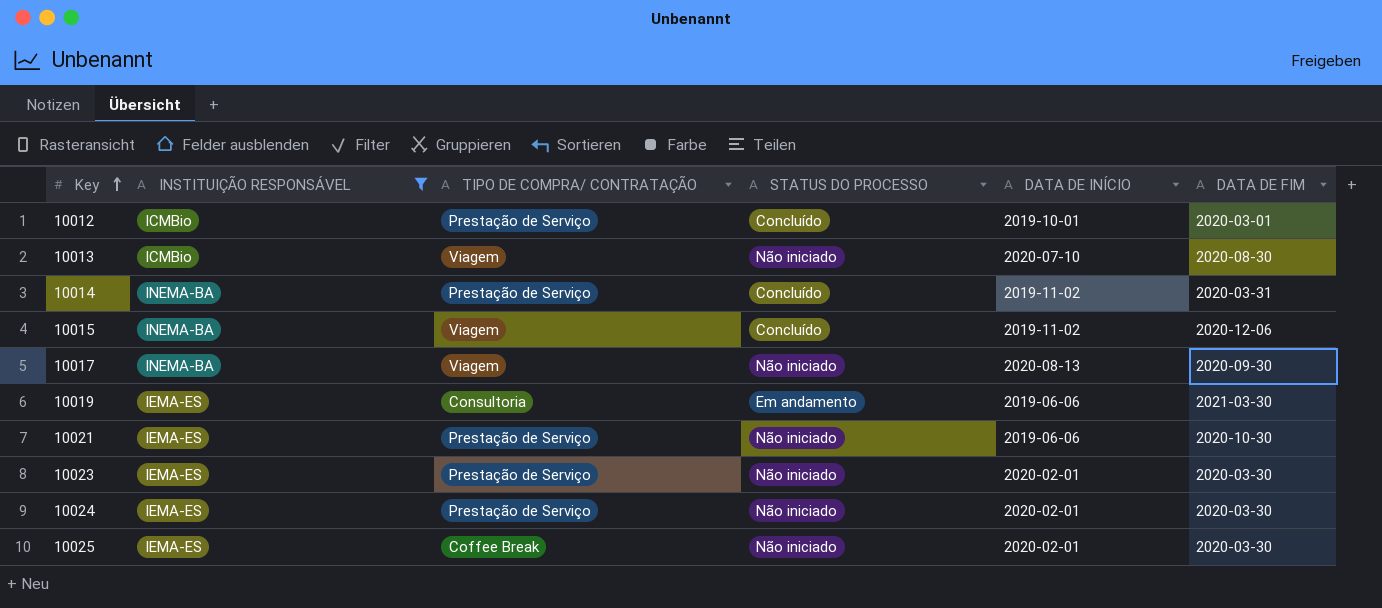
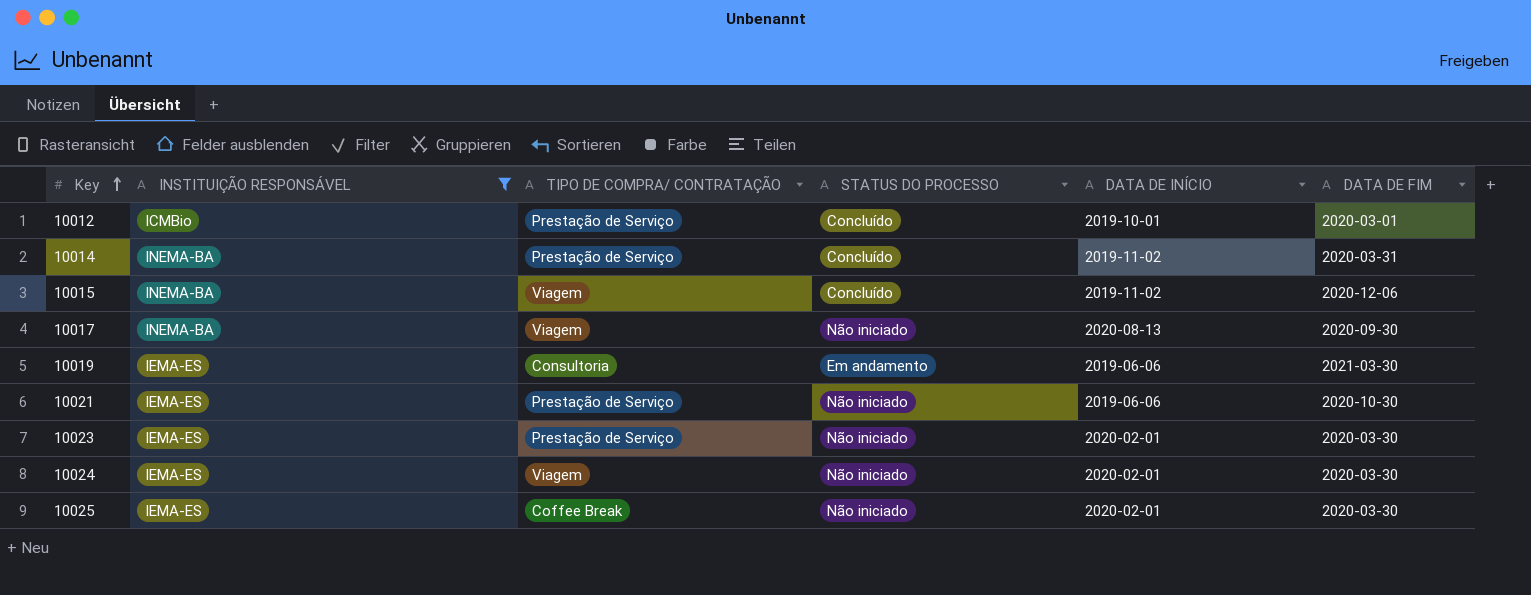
row 10013: ICMBio | Viagem | Não iniciado | 2020-07-10 | 2020-08-30 -> none
10024 | TIPO DE COMPRA/ CONTRATAÇÃO: Prestação de Serviço -> Viagem

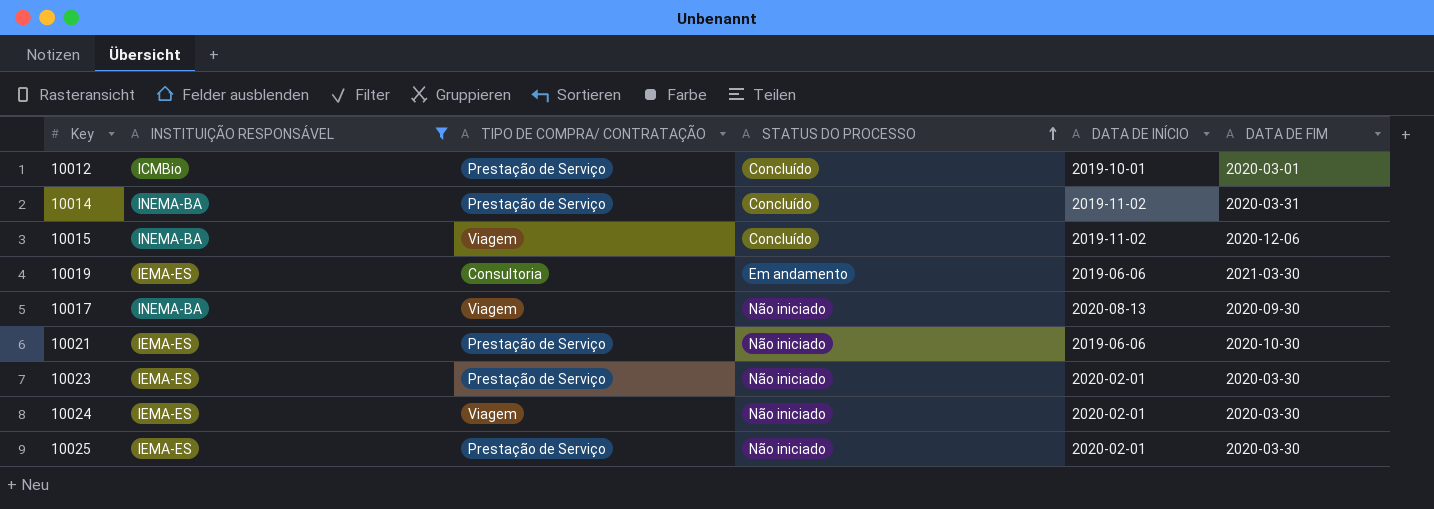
row order: Key ascending -> STATUS DO PROCESSO ascending
10025 | TIPO DE COMPRA/ CONTRATAÇÃO: Coffee Break -> Prestação de Serviço

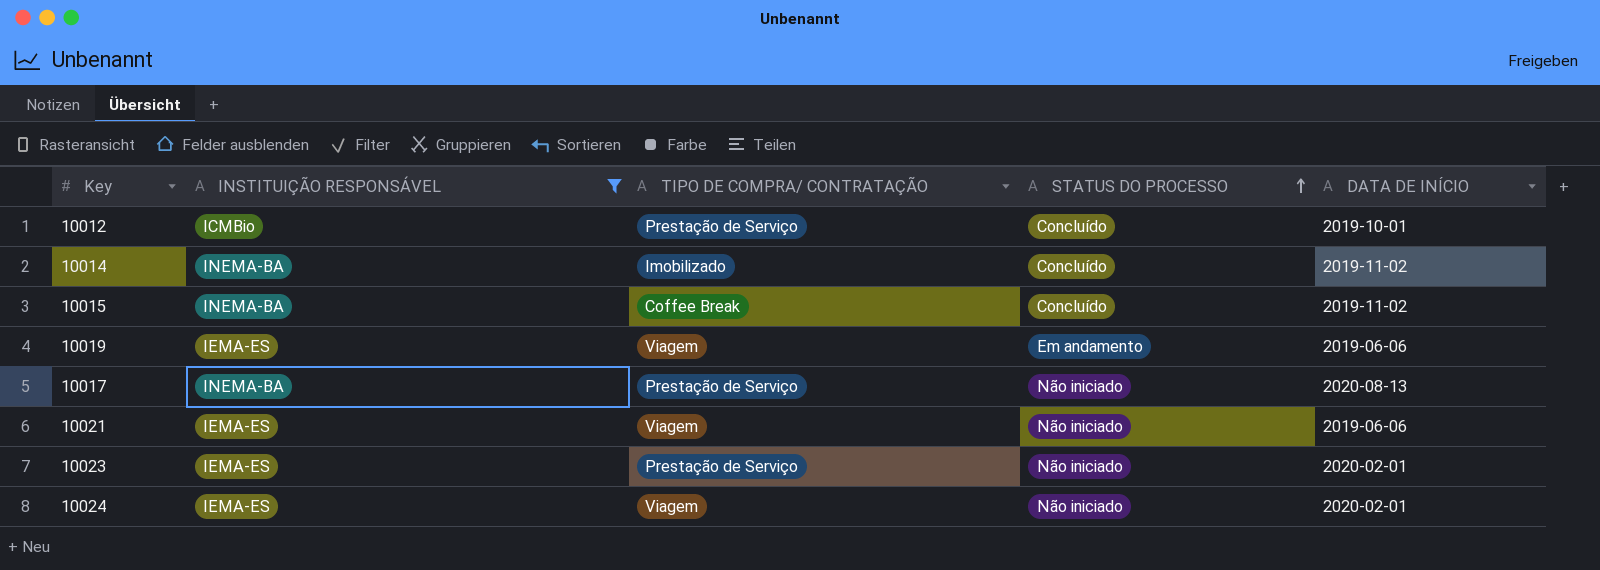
column DATA DE FIM | position: 6 -> none
row 10025: IEMA-ES | Prestação de Serviço | Não iniciado | 2020-02-01 | 2020-03-30 -> none
10014 | TIPO DE COMPRA/ CONTRATAÇÃO: Prestação de Serviço -> Imobilizado
10015 | TIPO DE COMPRA/ CONTRATAÇÃO: Viagem -> Coffee Break
10019 | TIPO DE COMPRA/ CONTRATAÇÃO: Consultoria -> Viagem
10017 | TIPO DE COMPRA/ CONTRATAÇÃO: Viagem -> Prestação de Serviço
10021 | TIPO DE COMPRA/ CONTRATAÇÃO: Prestação de Serviço -> Viagem

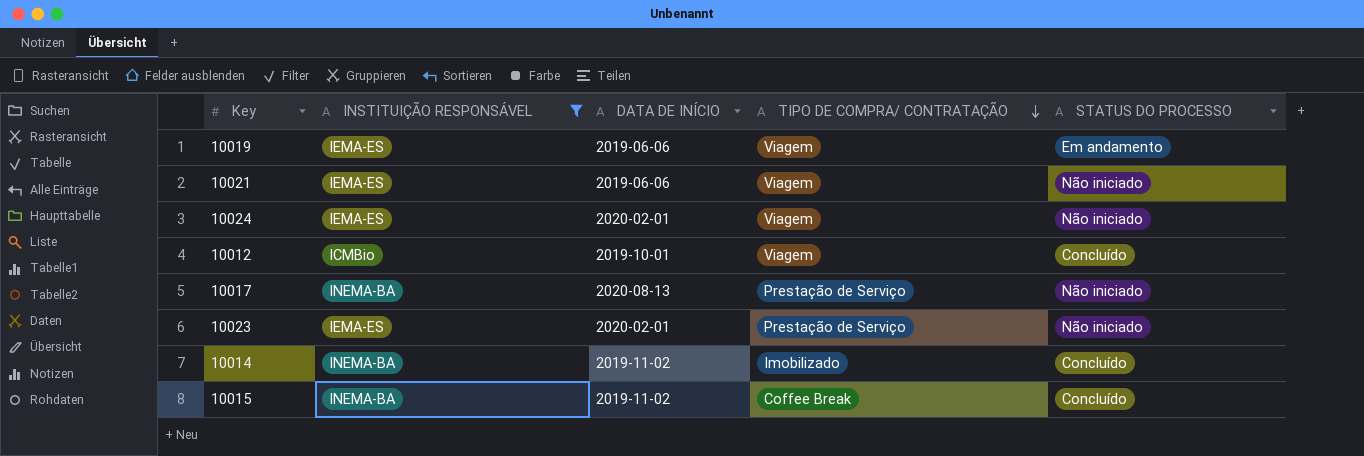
row order: STATUS DO PROCESSO ascending -> TIPO DE COMPRA/ CONTRATAÇÃO descending
column DATA DE INÍCIO | position: 5 -> 3
10012 | TIPO DE COMPRA/ CONTRATAÇÃO: Prestação de Serviço -> Viagem

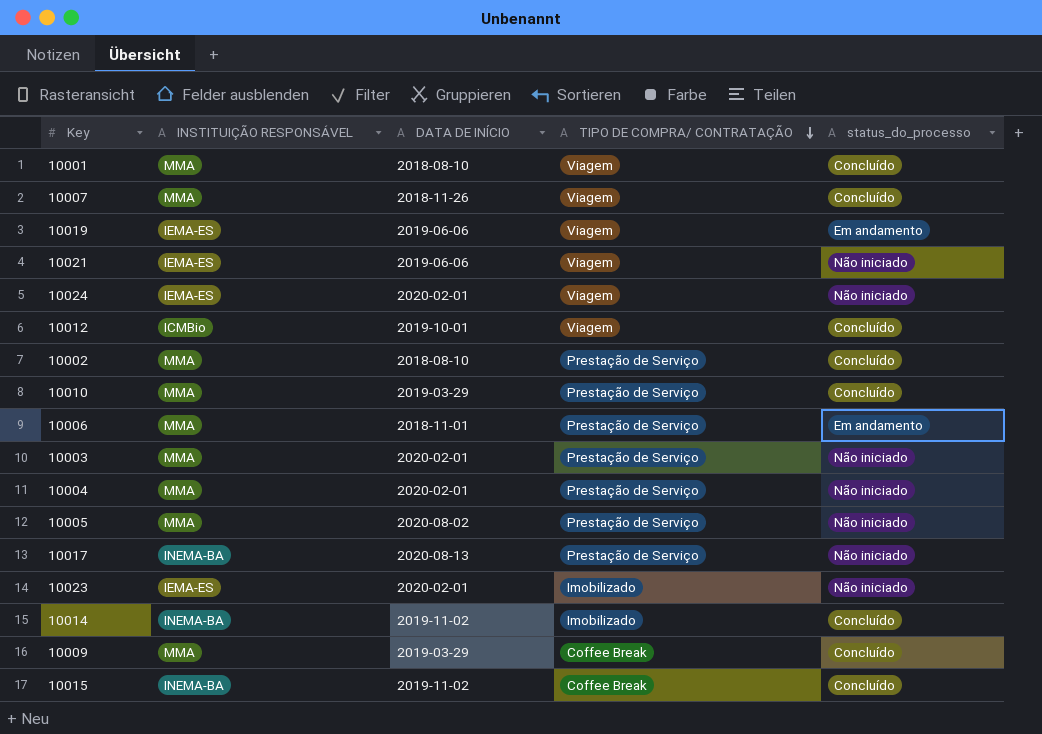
filter: INSTITUIÇÃO RESPONSÁVEL != MMA -> none
column name: STATUS DO PROCESSO -> status_do_processo
10023 | TIPO DE COMPRA/ CONTRATAÇÃO: Prestação de Serviço -> Imobilizado

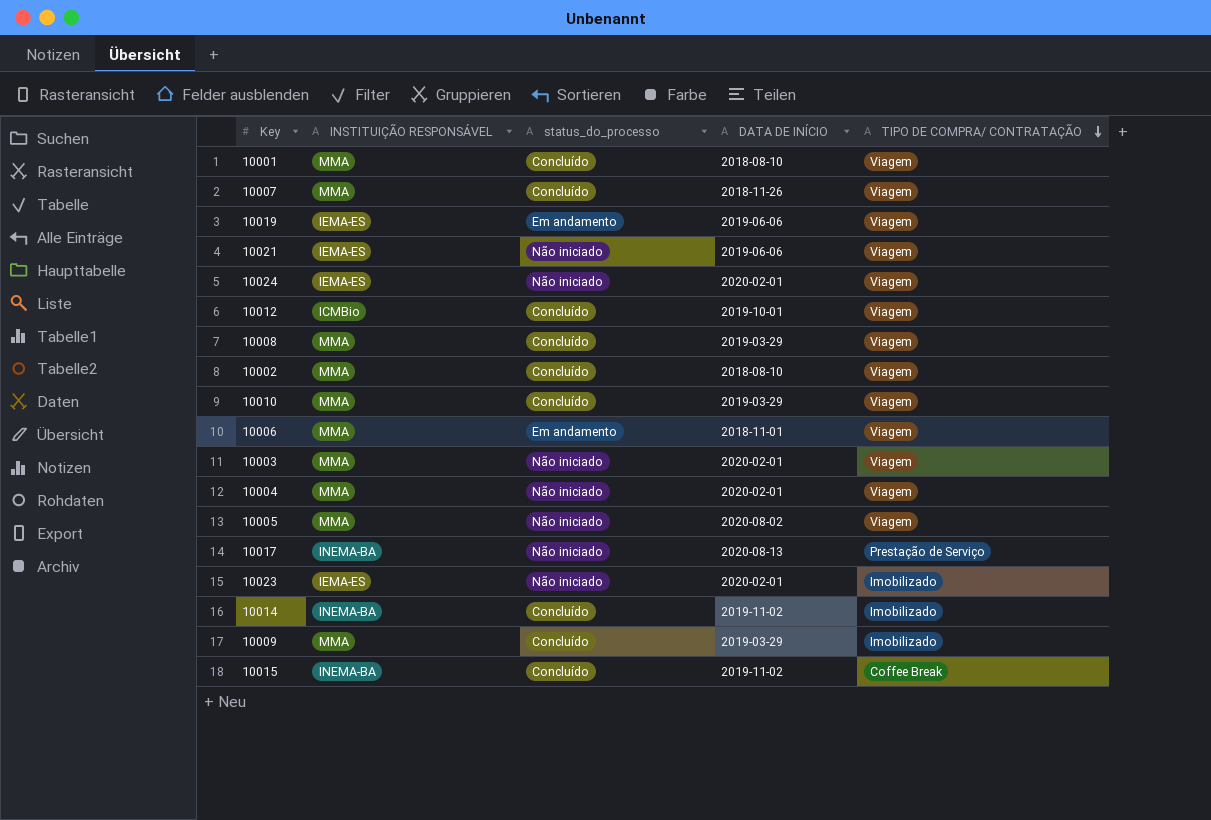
column status_do_processo | position: 5 -> 3
row 10008: none -> MMA | Concluído | 2019-03-29 | Viagem
10002 | TIPO DE COMPRA/ CONTRATAÇÃO: Prestação de Serviço -> Viagem
10010 | TIPO DE COMPRA/ CONTRATAÇÃO: Prestação de Serviço -> Viagem
10006 | TIPO DE COMPRA/ CONTRATAÇÃO: Prestação de Serviço -> Viagem
10003 | TIPO DE COMPRA/ CONTRATAÇÃO: Prestação de Serviço -> Viagem
10004 | TIPO DE COMPRA/ CONTRATAÇÃO: Prestação de Serviço -> Viagem
10005 | TIPO DE COMPRA/ CONTRATAÇÃO: Prestação de Serviço -> Viagem
10009 | TIPO DE COMPRA/ CONTRATAÇÃO: Coffee Break -> Imobilizado

